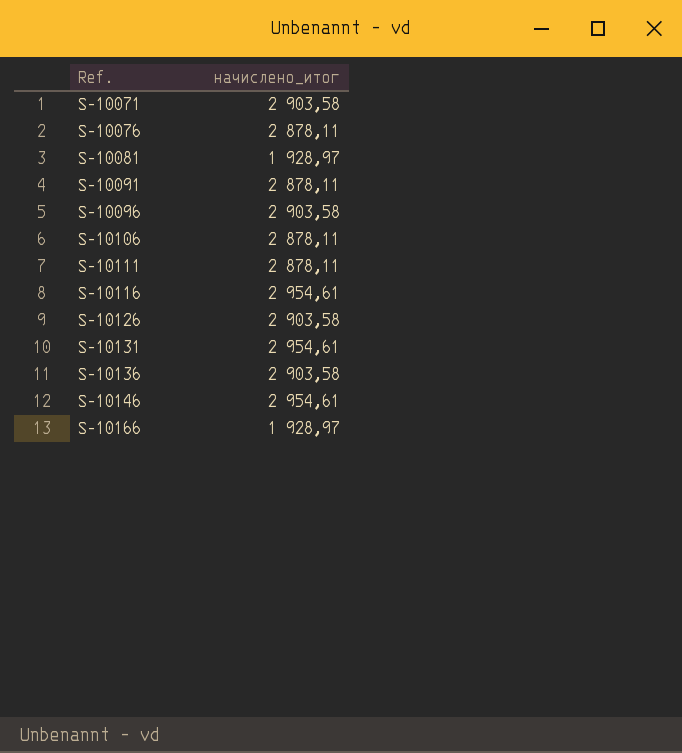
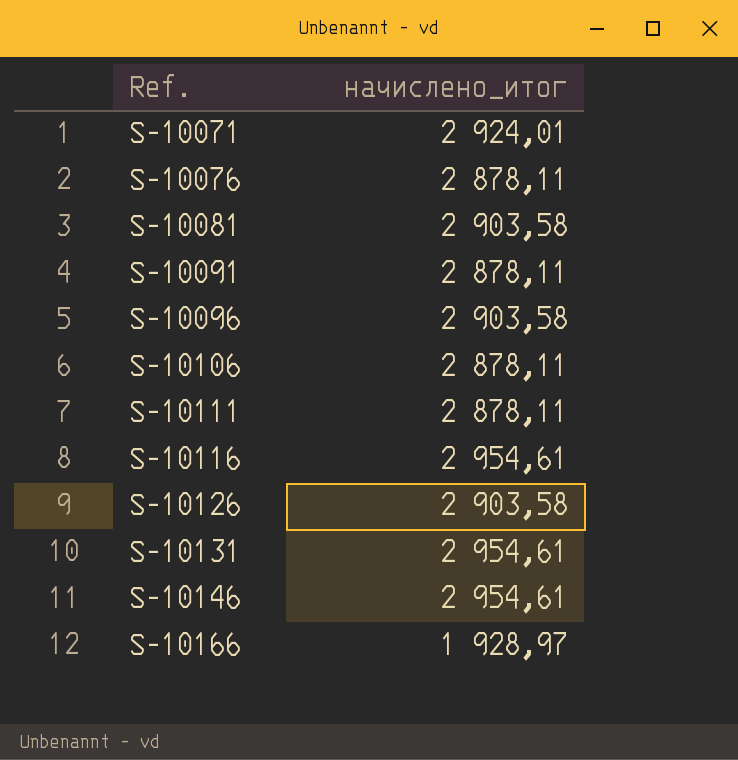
row S-10136: 2 903,58 -> none
S-10071 | начислено_итог: 2 903,58 -> 2 924,01
S-10081 | начислено_итог: 1 928,97 -> 2 903,58

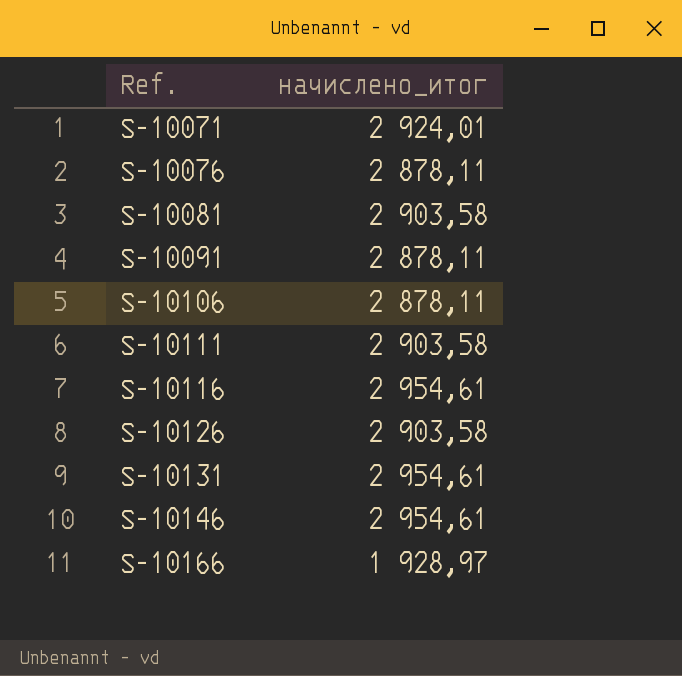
row S-10096: 2 903,58 -> none
S-10111 | начислено_итог: 2 878,11 -> 2 903,58

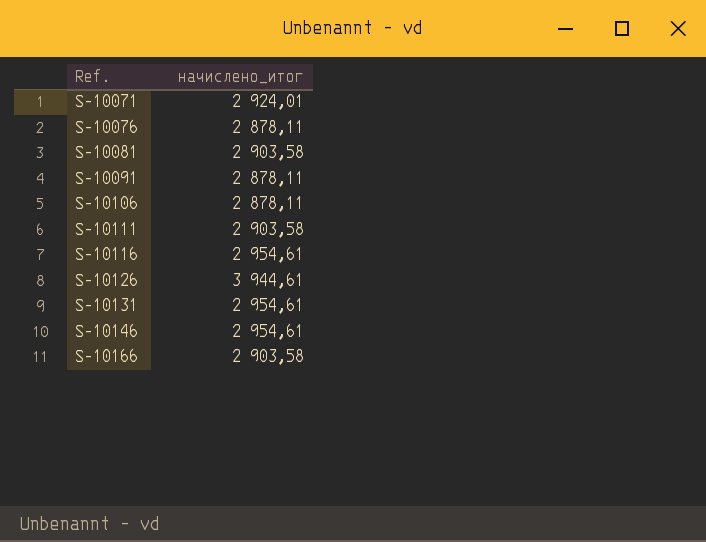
S-10126 | начислено_итог: 2 903,58 -> 3 944,61
S-10166 | начислено_итог: 1 928,97 -> 2 903,58

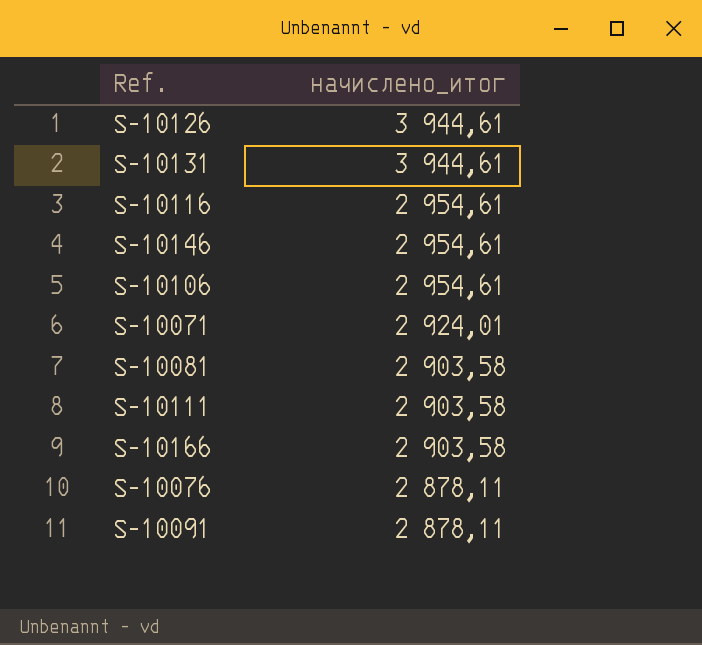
row order: Ref. ascending -> начислено_итог descending
S-10131 | начислено_итог: 2 954,61 -> 3 944,61
S-10106 | начислено_итог: 2 878,11 -> 2 954,61

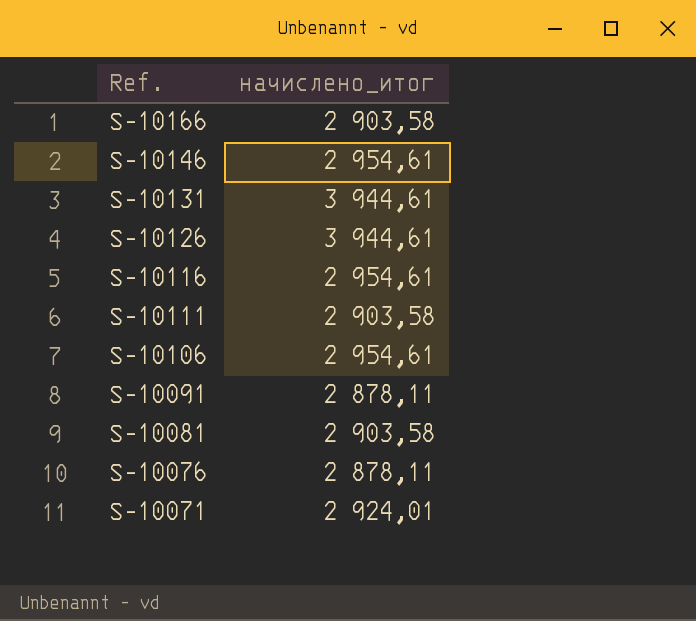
row order: начислено_итог descending -> Ref. descending

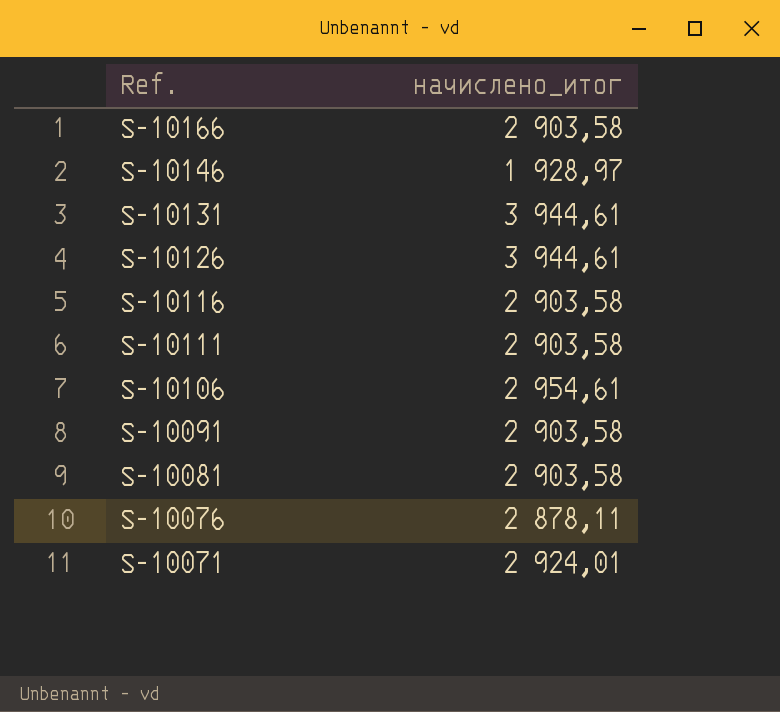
S-10146 | начислено_итог: 2 954,61 -> 1 928,97
S-10116 | начислено_итог: 2 954,61 -> 2 903,58
S-10091 | начислено_итог: 2 878,11 -> 2 903,58

